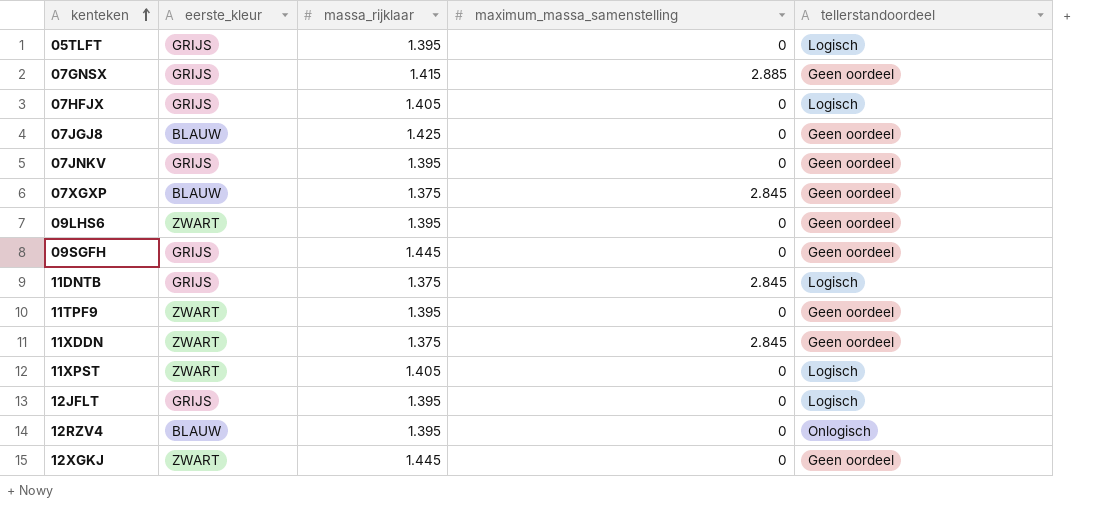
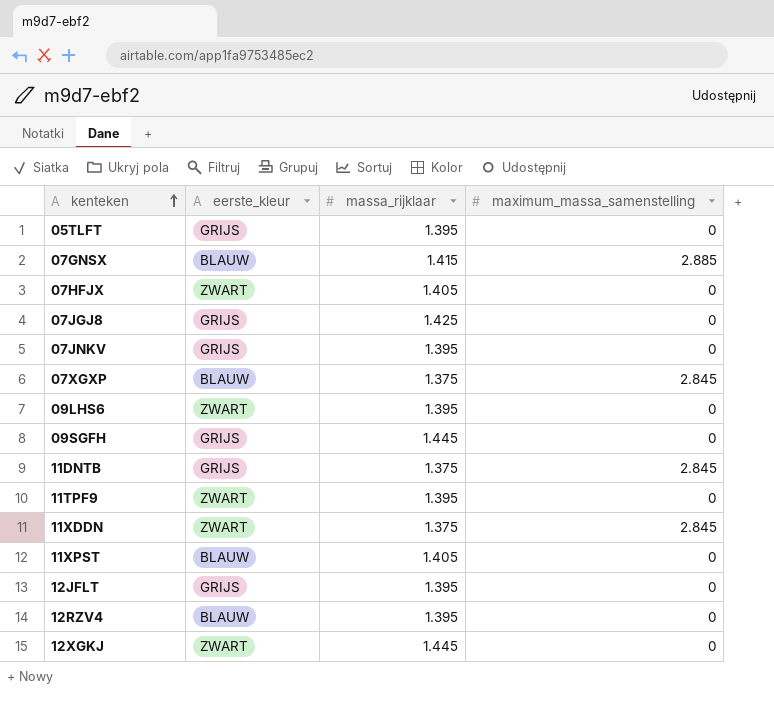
column tellerstandoordeel | position: 5 -> none
07GNSX | eerste_kleur: GRIJS -> BLAUW
07HFJX | eerste_kleur: GRIJS -> ZWART
07JGJ8 | eerste_kleur: BLAUW -> GRIJS
11XPST | eerste_kleur: ZWART -> BLAUW

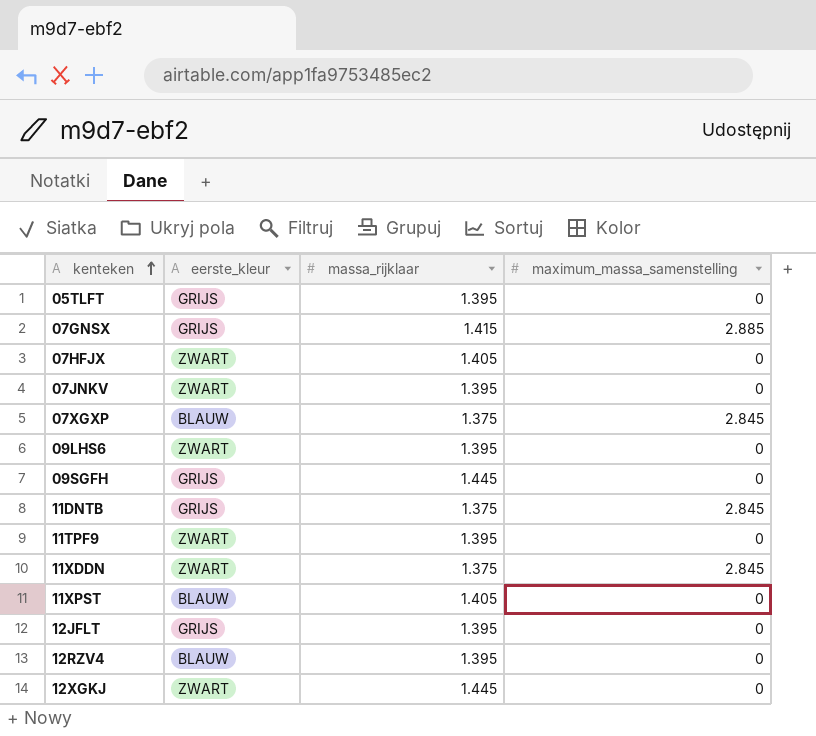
row 07JGJ8: GRIJS | 1.425 | 0 -> none
07GNSX | eerste_kleur: BLAUW -> GRIJS
07JNKV | eerste_kleur: GRIJS -> ZWART

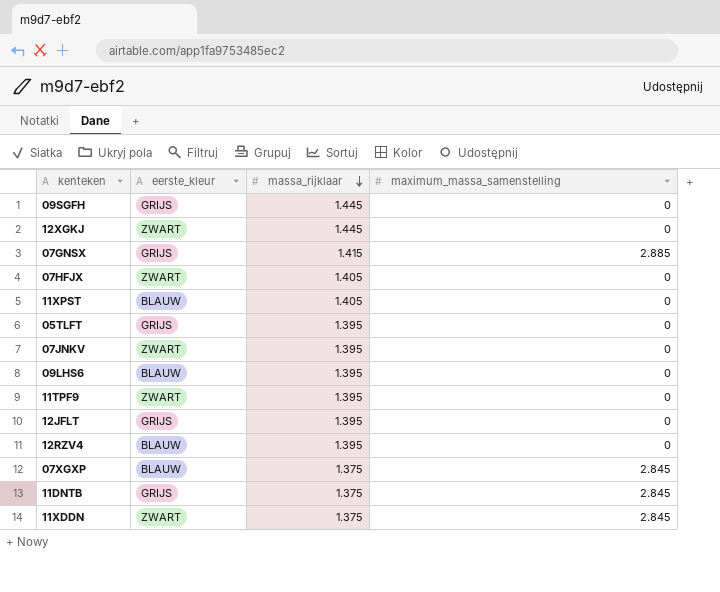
row order: kenteken ascending -> massa_rijklaar descending
09LHS6 | eerste_kleur: ZWART -> BLAUW

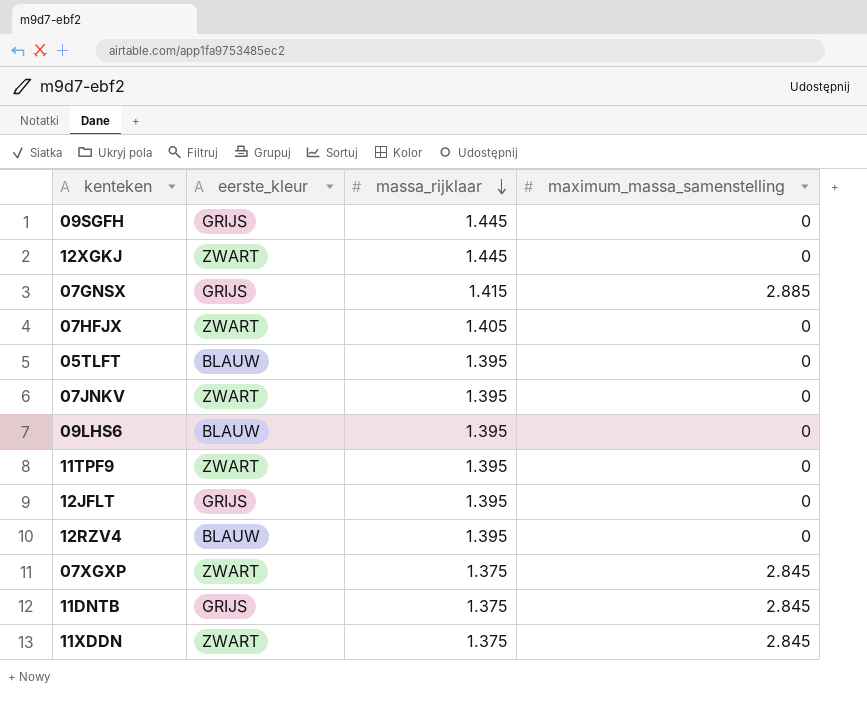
row 11XPST: BLAUW | 1.405 | 0 -> none
05TLFT | eerste_kleur: GRIJS -> BLAUW
07XGXP | eerste_kleur: BLAUW -> ZWART

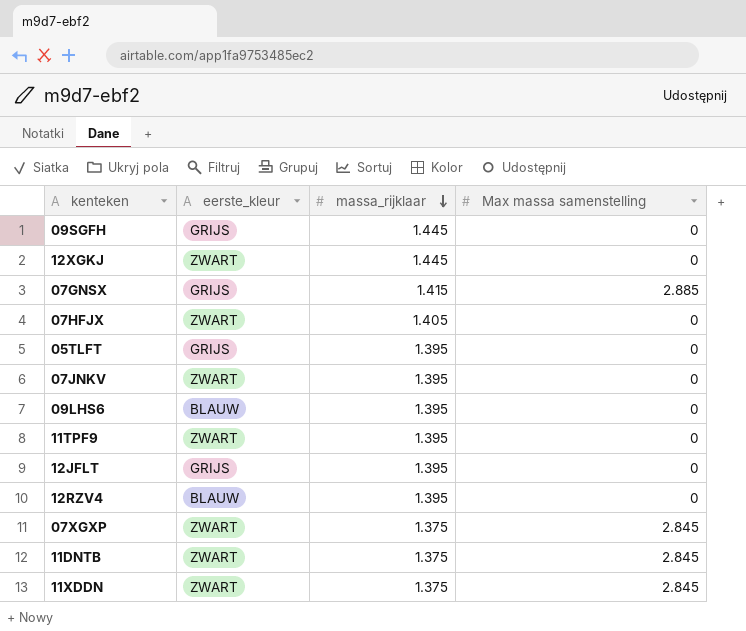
column name: maximum_massa_samenstelling -> Max massa samenstelling
05TLFT | eerste_kleur: BLAUW -> GRIJS
11DNTB | eerste_kleur: GRIJS -> ZWART

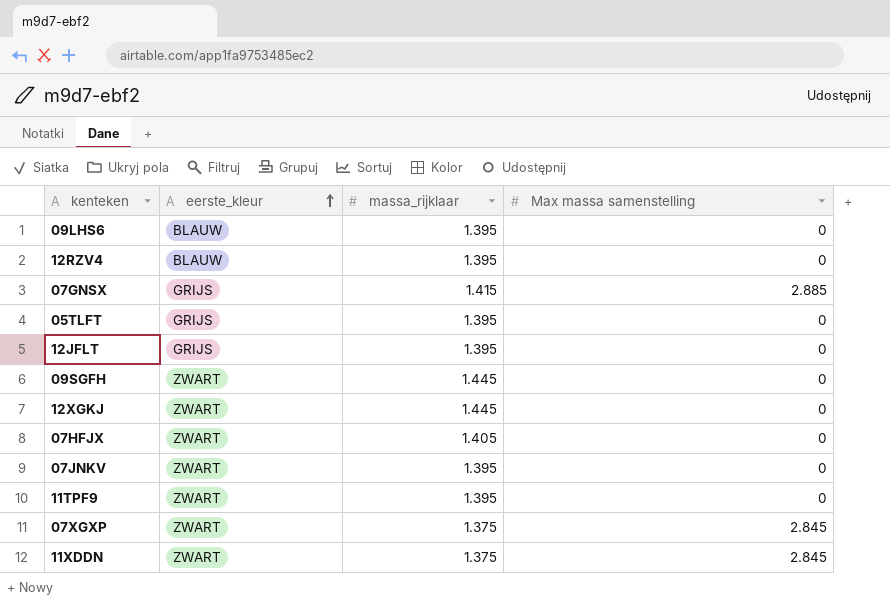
row order: massa_rijklaar descending -> eerste_kleur ascending
row 11DNTB: ZWART | 1.375 | 2.845 -> none
09SGFH | eerste_kleur: GRIJS -> ZWART

